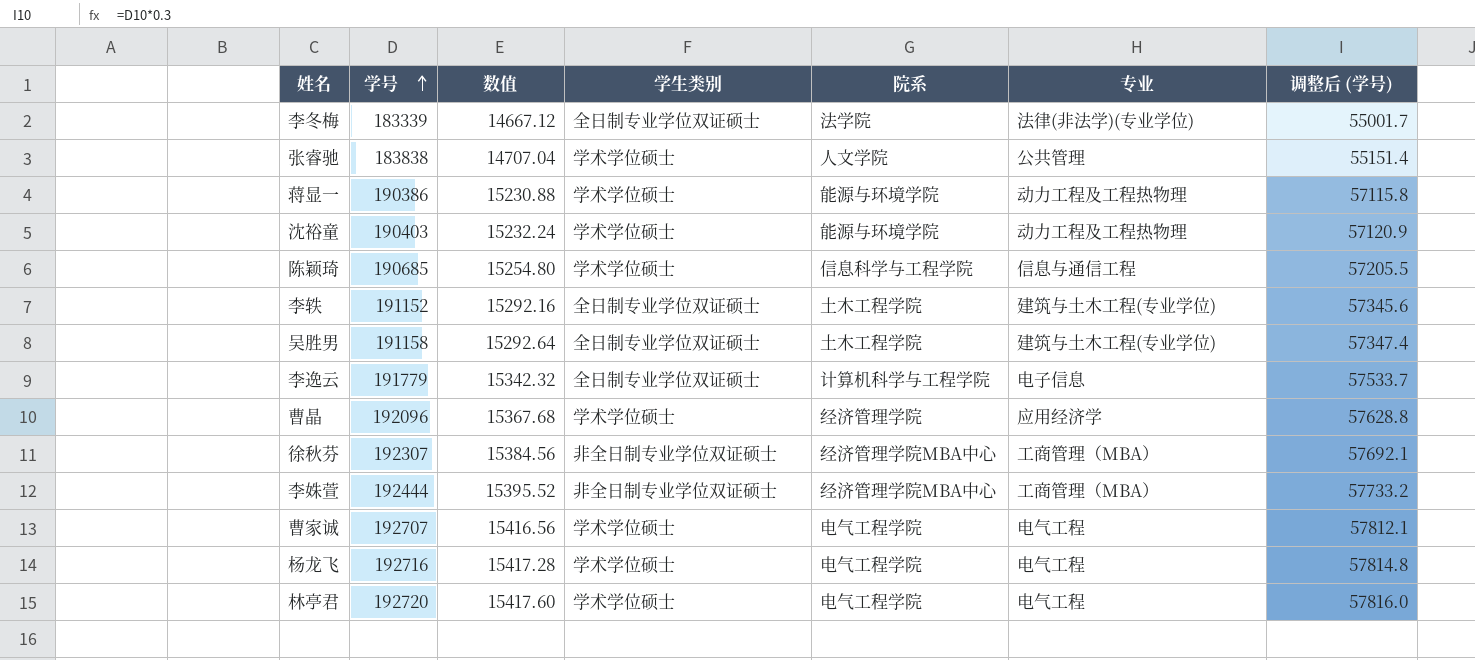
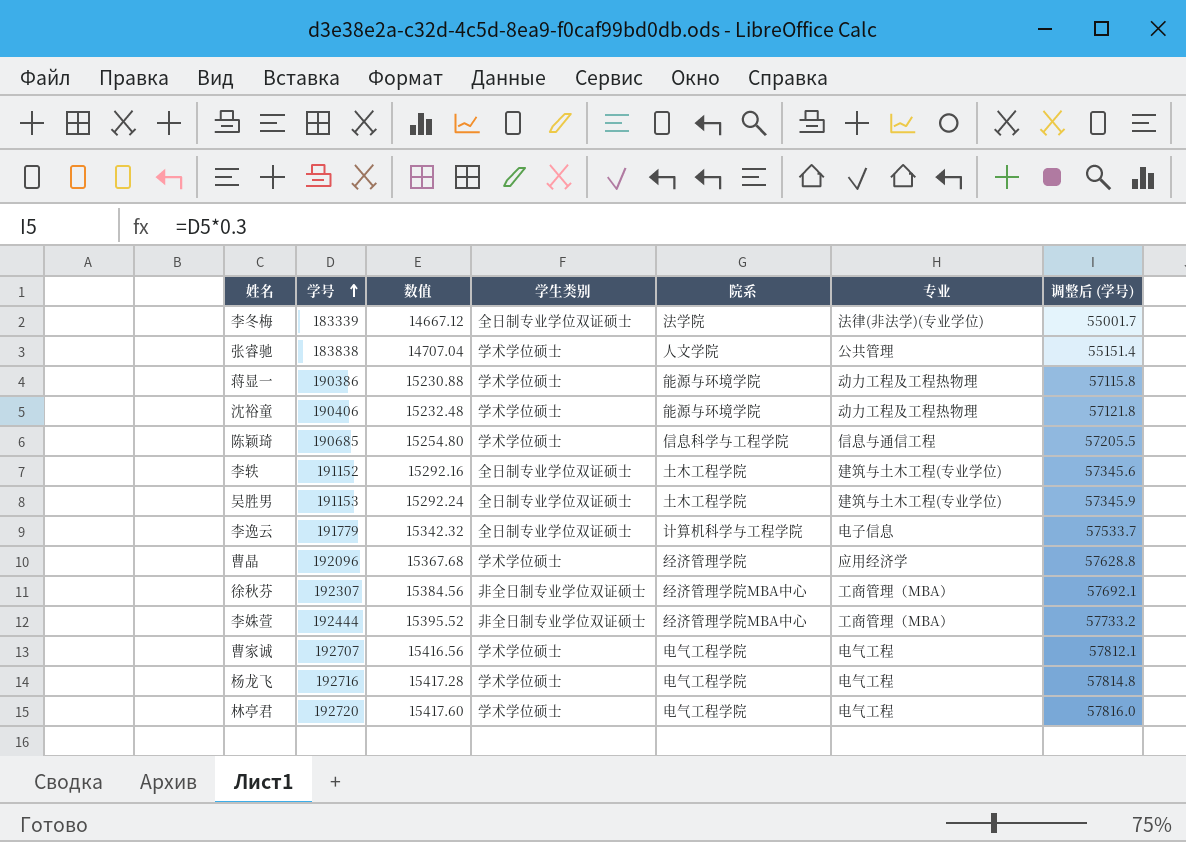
沈裕童 | 学号: 190403 -> 190406
沈裕童 | 数值: 15232.24 -> 15232.48
沈裕童 | 调整后 (学号): 57120.9 -> 57121.8
吴胜男 | 学号: 191158 -> 191153
吴胜男 | 数值: 15292.64 -> 15292.24
吴胜男 | 调整后 (学号): 57347.4 -> 57345.9

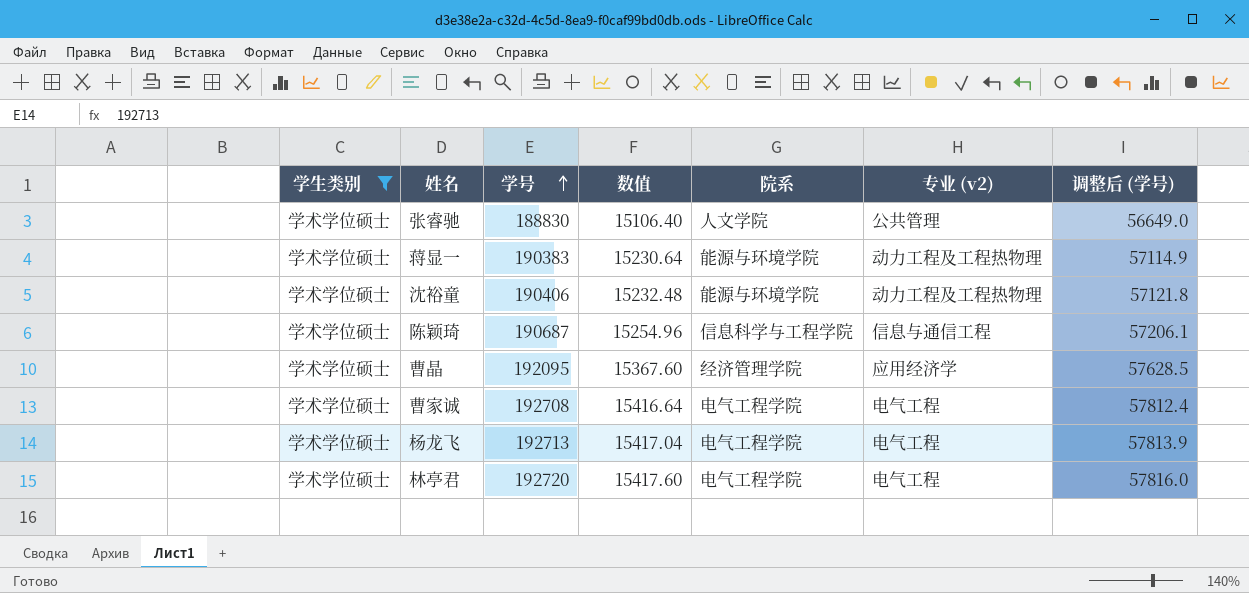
filter: none -> 学生类别 = 学术学位硕士
column 学生类别 | position: 4 -> 1
column name: 专业 -> 专业 (v2)
张睿驰 | 学号: 183838 -> 188830
张睿驰 | 数值: 14707.04 -> 15106.40
张睿驰 | 调整后 (学号): 55151.4 -> 56649.0
蒋显一 | 学号: 190386 -> 190383
蒋显一 | 数值: 15230.88 -> 15230.64
蒋显一 | 调整后 (学号): 57115.8 -> 57114.9
陈颖琦 | 学号: 190685 -> 190687
陈颖琦 | 数值: 15254.80 -> 15254.96
陈颖琦 | 调整后 (学号): 57205.5 -> 57206.1
曹晶 | 学号: 192096 -> 192095
曹晶 | 数值: 15367.68 -> 15367.60
曹晶 | 调整后 (学号): 57628.8 -> 57628.5
曹家诚 | 学号: 192707 -> 192708
曹家诚 | 数值: 15416.56 -> 15416.64
曹家诚 | 调整后 (学号): 57812.1 -> 57812.4
杨龙飞 | 学号: 192716 -> 192713
杨龙飞 | 数值: 15417.28 -> 15417.04
杨龙飞 | 调整后 (学号): 57814.8 -> 57813.9

